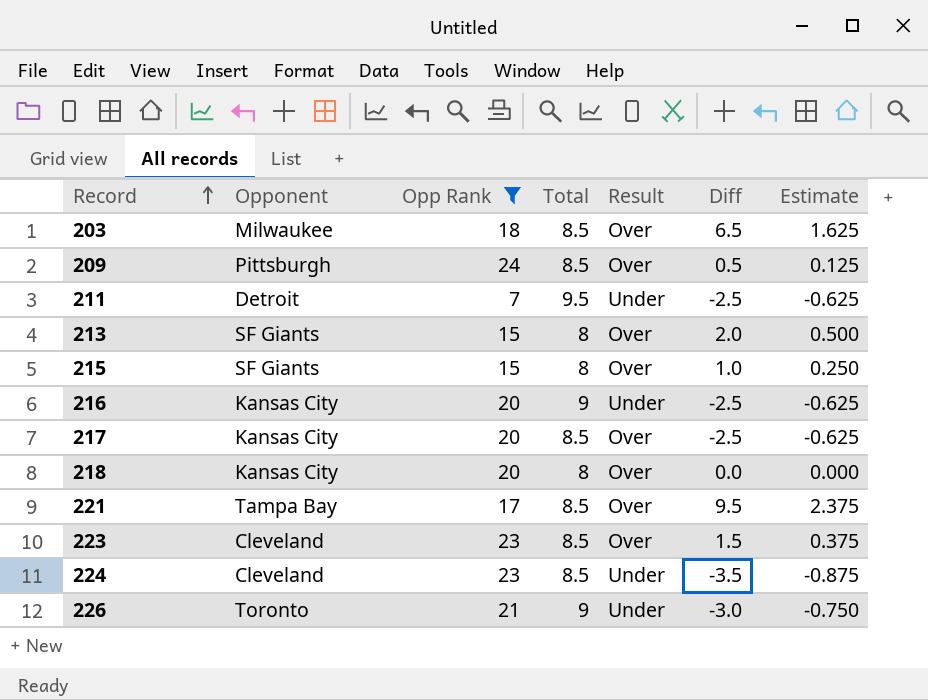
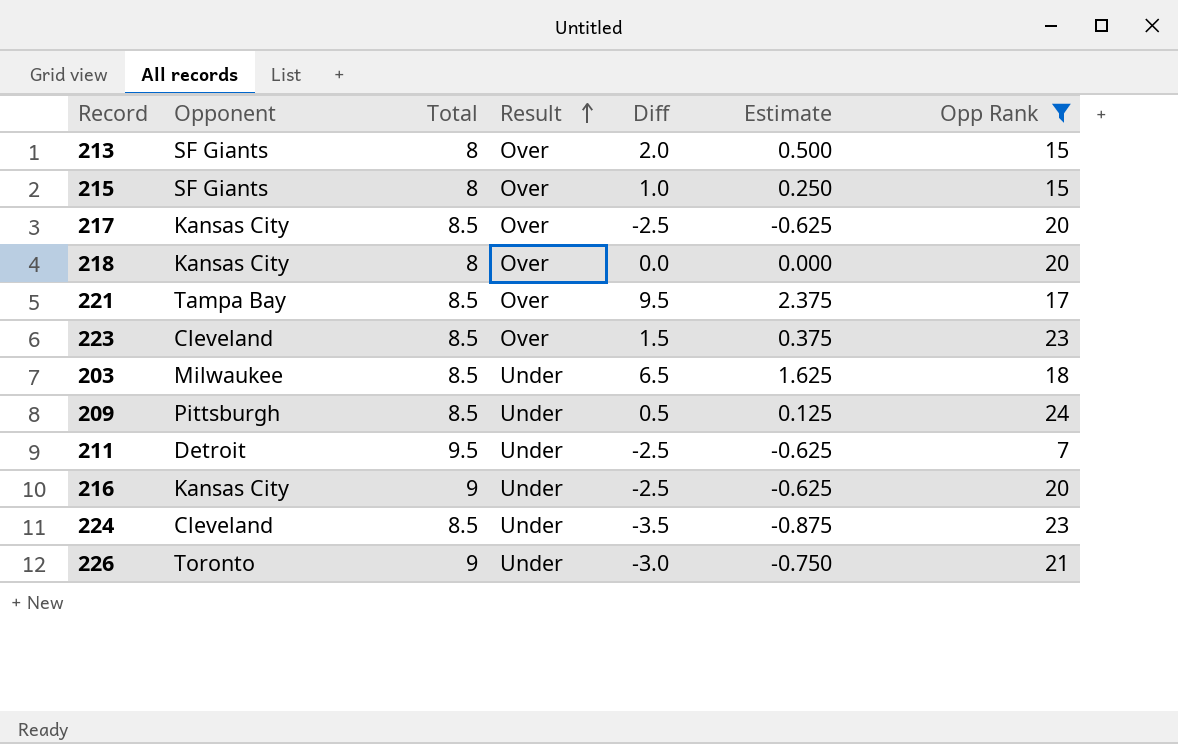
row order: Record ascending -> Result ascending
column Opp Rank | position: 3 -> 7
203 | Result: Over -> Under
209 | Result: Over -> Under

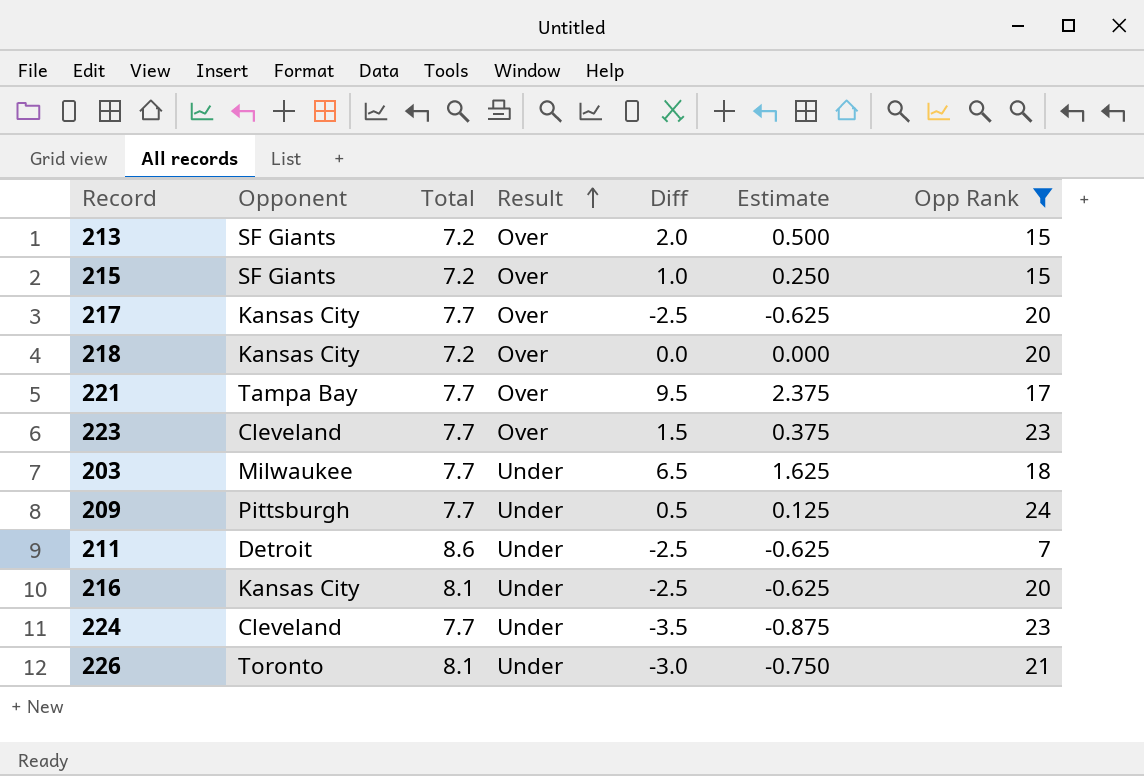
213 | Total: 8 -> 7.2
215 | Total: 8 -> 7.2
217 | Total: 8.5 -> 7.7
218 | Total: 8 -> 7.2
221 | Total: 8.5 -> 7.7
223 | Total: 8.5 -> 7.7
203 | Total: 8.5 -> 7.7
209 | Total: 8.5 -> 7.7
211 | Total: 9.5 -> 8.6
216 | Total: 9 -> 8.1
224 | Total: 8.5 -> 7.7
226 | Total: 9 -> 8.1

